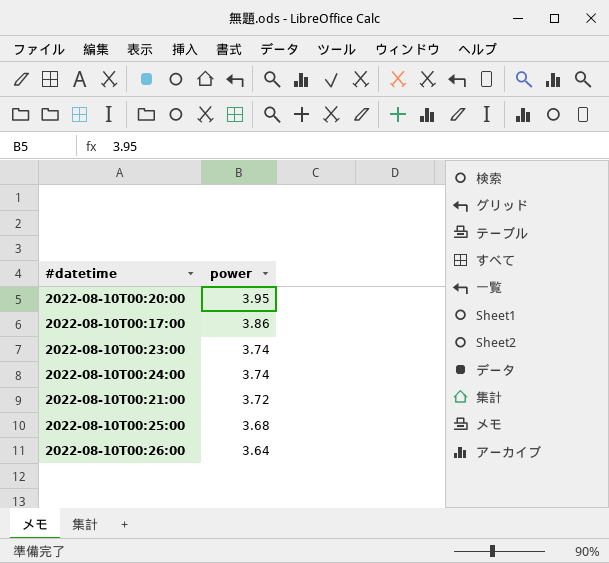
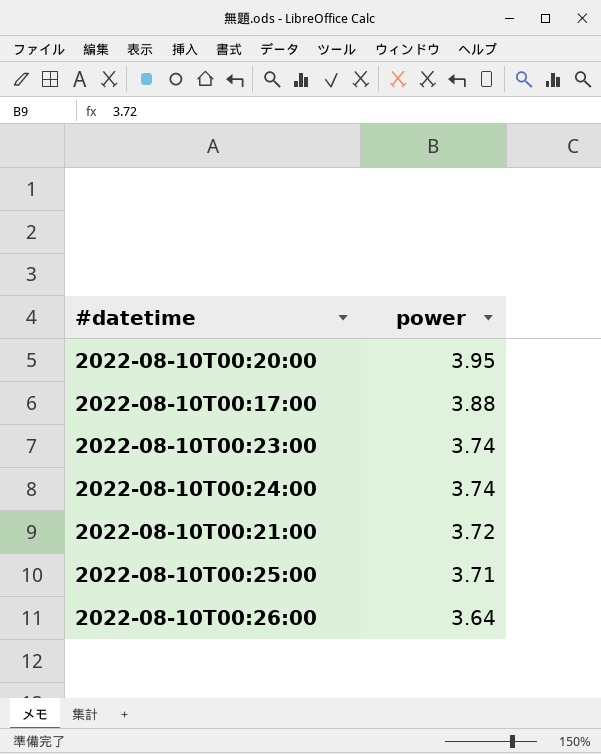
2022-08-10T00:17:00 | power: 3.86 -> 3.88
2022-08-10T00:25:00 | power: 3.68 -> 3.71

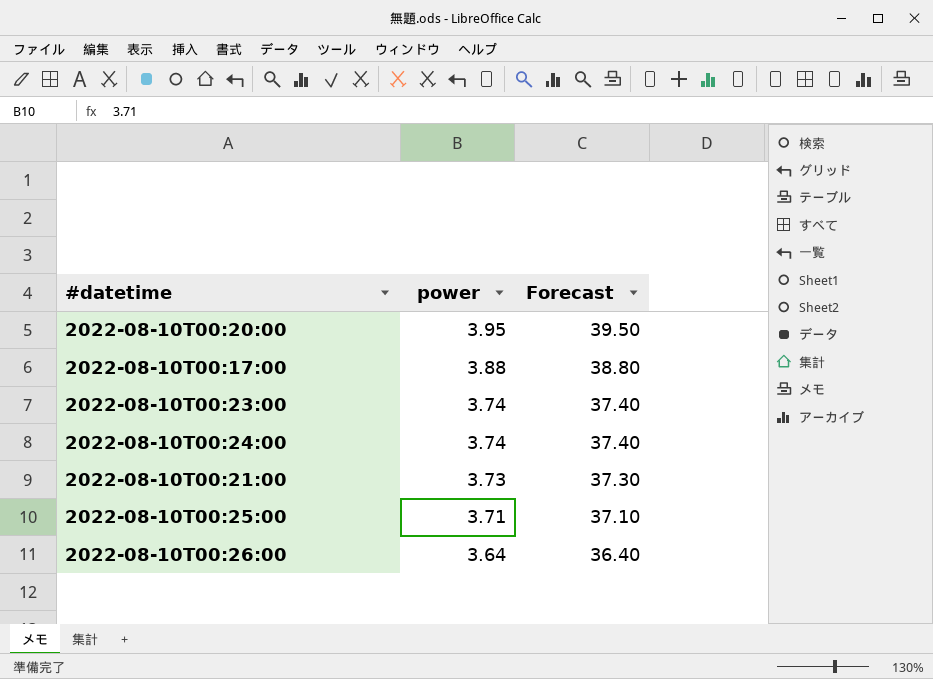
column Forecast | formula: none -> [power] * 10
2022-08-10T00:21:00 | power: 3.72 -> 3.73

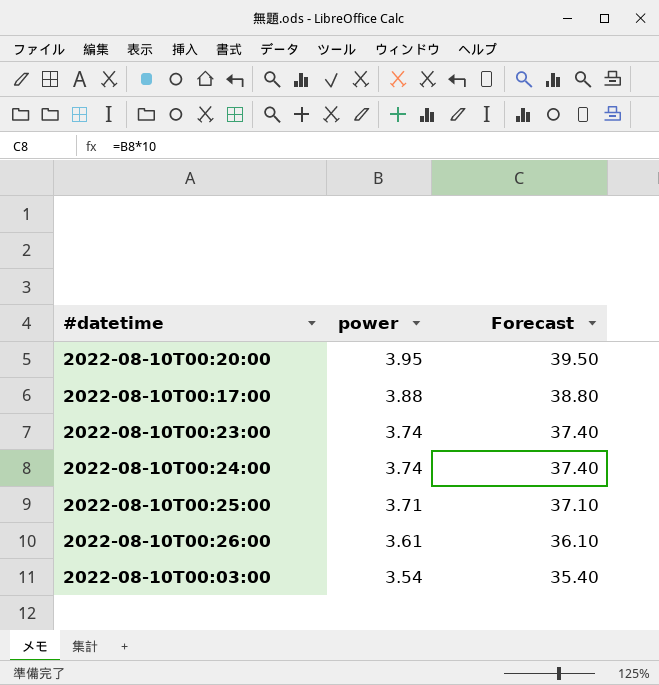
row 2022-08-10T00:21:00: 3.73 | 37.30 -> none
2022-08-10T00:26:00 | power: 3.64 -> 3.61
2022-08-10T00:26:00 | Forecast: 36.40 -> 36.10
row 2022-08-10T00:03:00: none -> 3.54 | 35.40

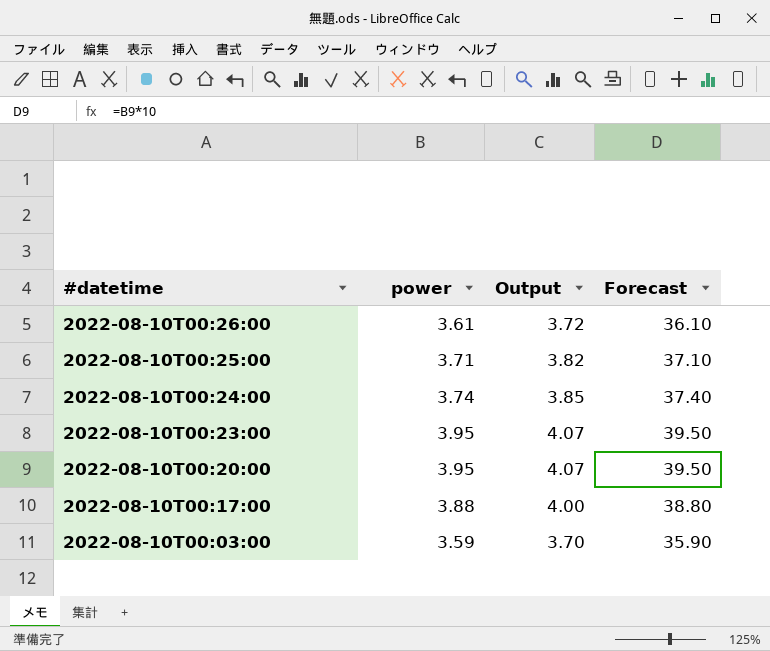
row order: power descending -> #datetime descending
column Output | formula: none -> [power] * 1.03
2022-08-10T00:23:00 | power: 3.74 -> 3.95
2022-08-10T00:23:00 | Forecast: 37.40 -> 39.50
2022-08-10T00:03:00 | power: 3.54 -> 3.59
2022-08-10T00:03:00 | Forecast: 35.40 -> 35.90

